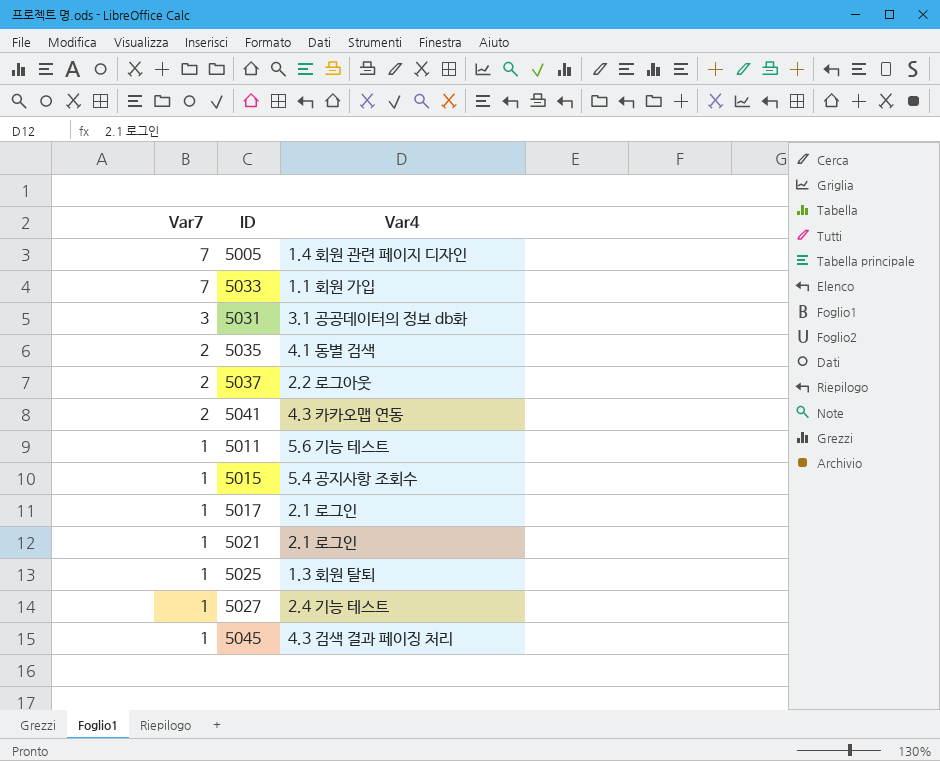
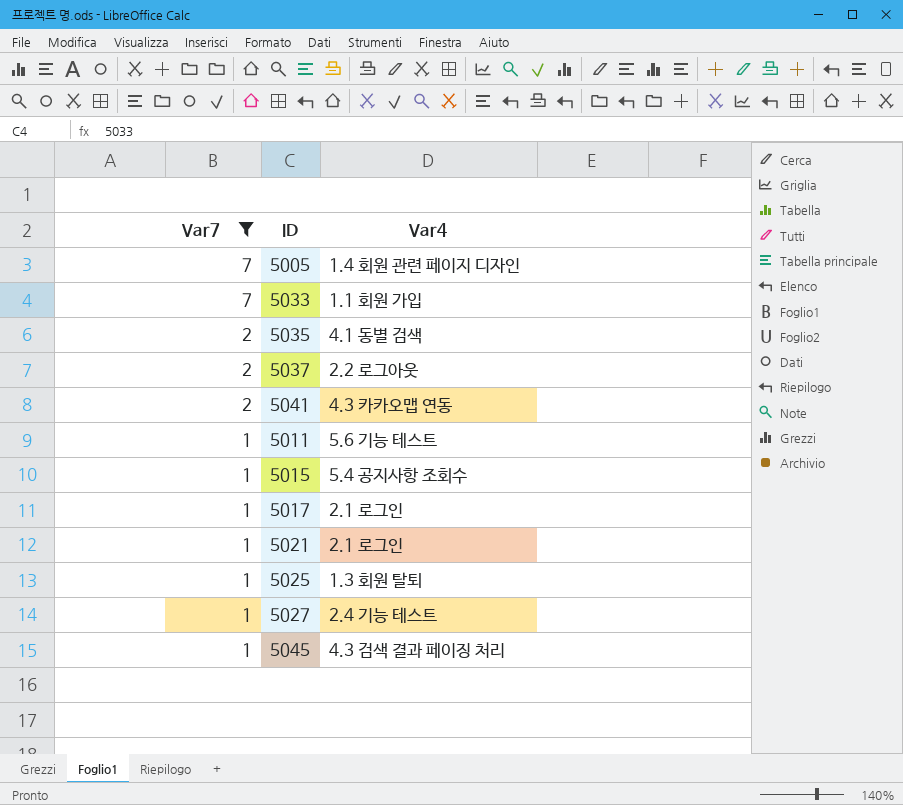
filter: none -> Var7 != 3

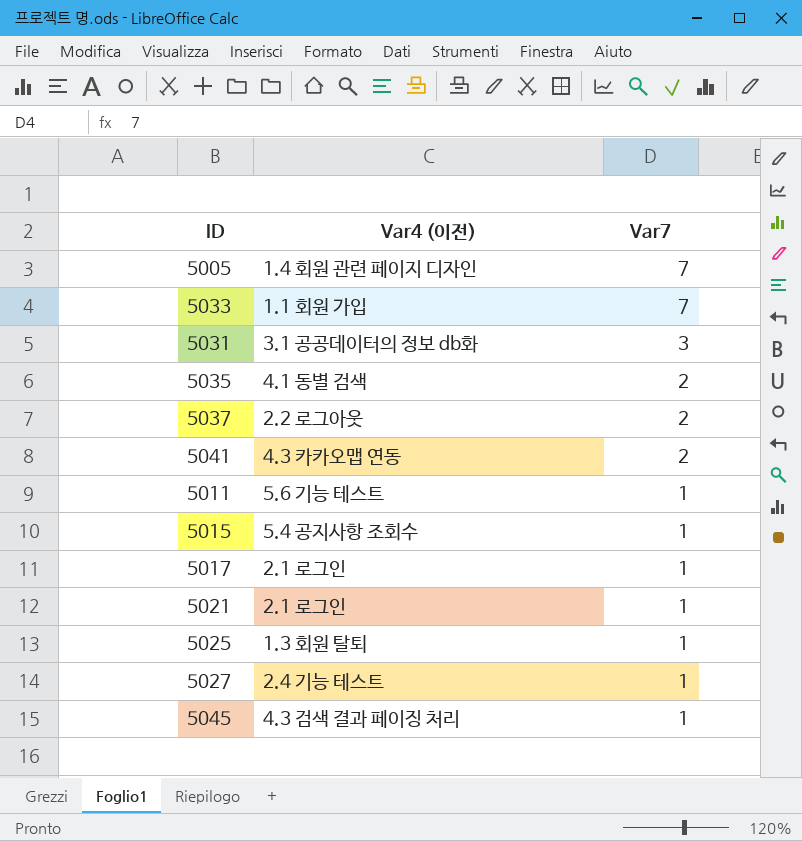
filter: Var7 != 3 -> none
column name: Var4 -> Var4 (이전)
column Var7 | position: 1 -> 3

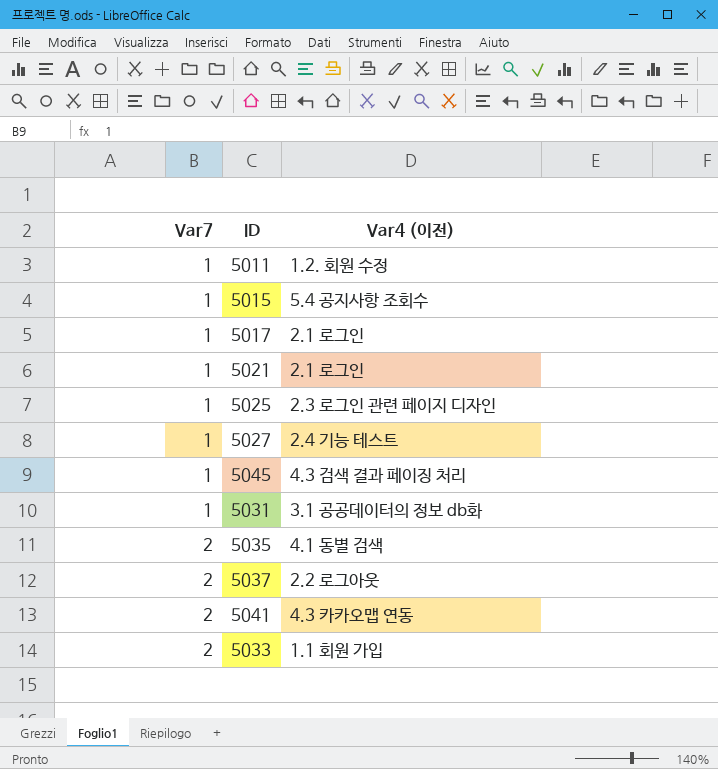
row order: Var7 descending -> Var7 ascending
column Var7 | position: 3 -> 1
row 5005: 1.4 회원 관련 페이지 디자인 | 7 -> none
5011 | Var4 (이전): 5.6 기능 테스트 -> 1.2. 회원 수정
5025 | Var4 (이전): 1.3 회원 탈퇴 -> 2.3 로그인 관련 페이지 디자인
5031 | Var7: 3 -> 1
5033 | Var7: 7 -> 2

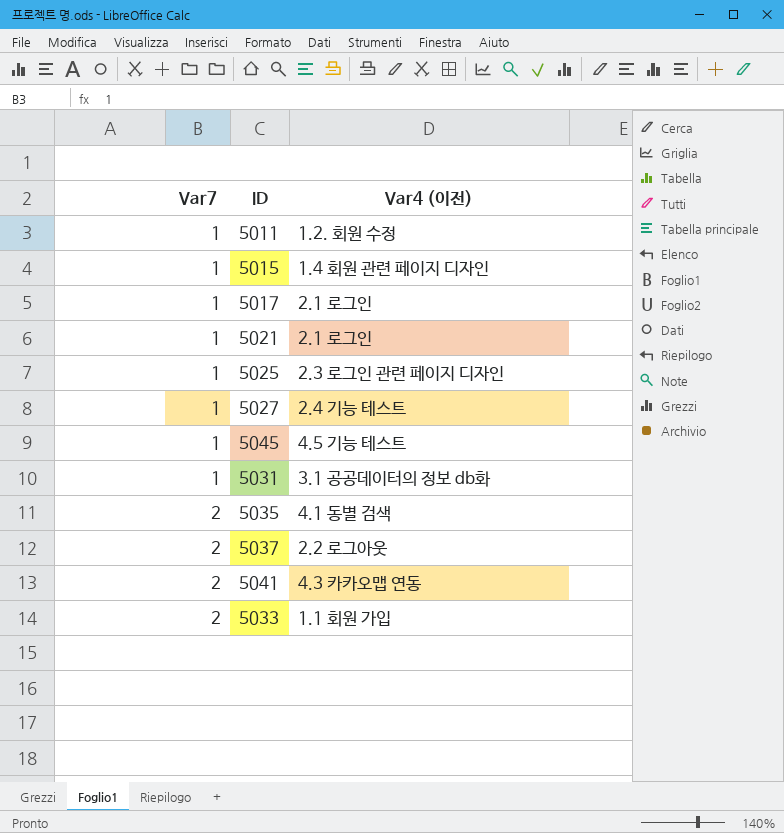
5015 | Var4 (이전): 5.4 공지사항 조회수 -> 1.4 회원 관련 페이지 디자인
5045 | Var4 (이전): 4.3 검색 결과 페이징 처리 -> 4.5 기능 테스트

